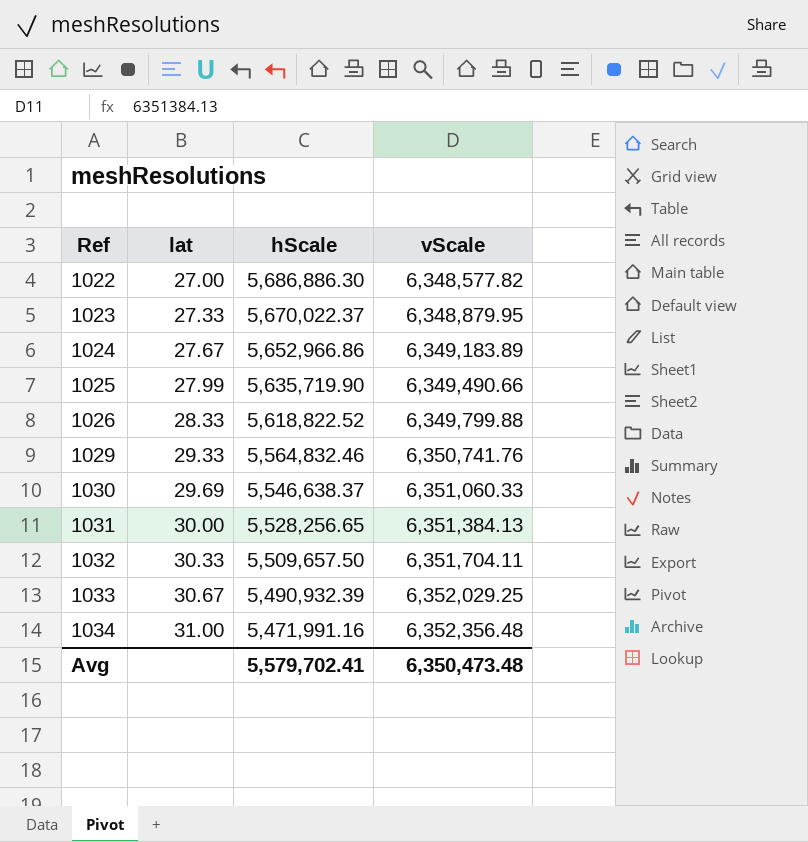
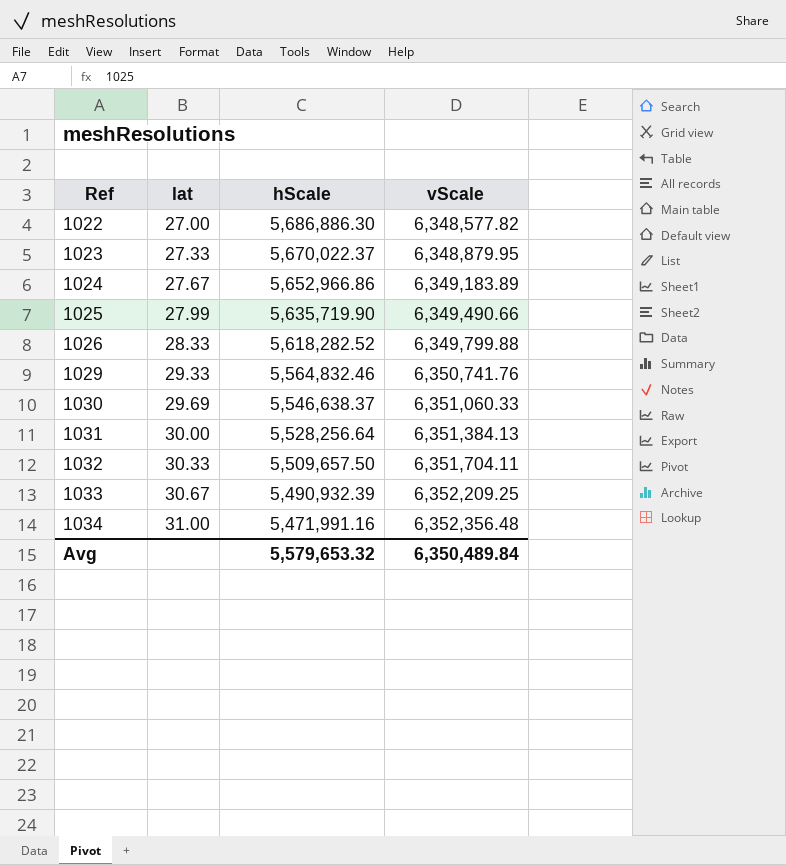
1026 | hScale: 5,618,822.52 -> 5,618,282.52
1031 | hScale: 5,528,256.65 -> 5,528,256.64
1033 | vScale: 6,352,029.25 -> 6,352,209.25
Avg | hScale: 5,579,702.41 -> 5,579,653.32
Avg | vScale: 6,350,473.48 -> 6,350,489.84

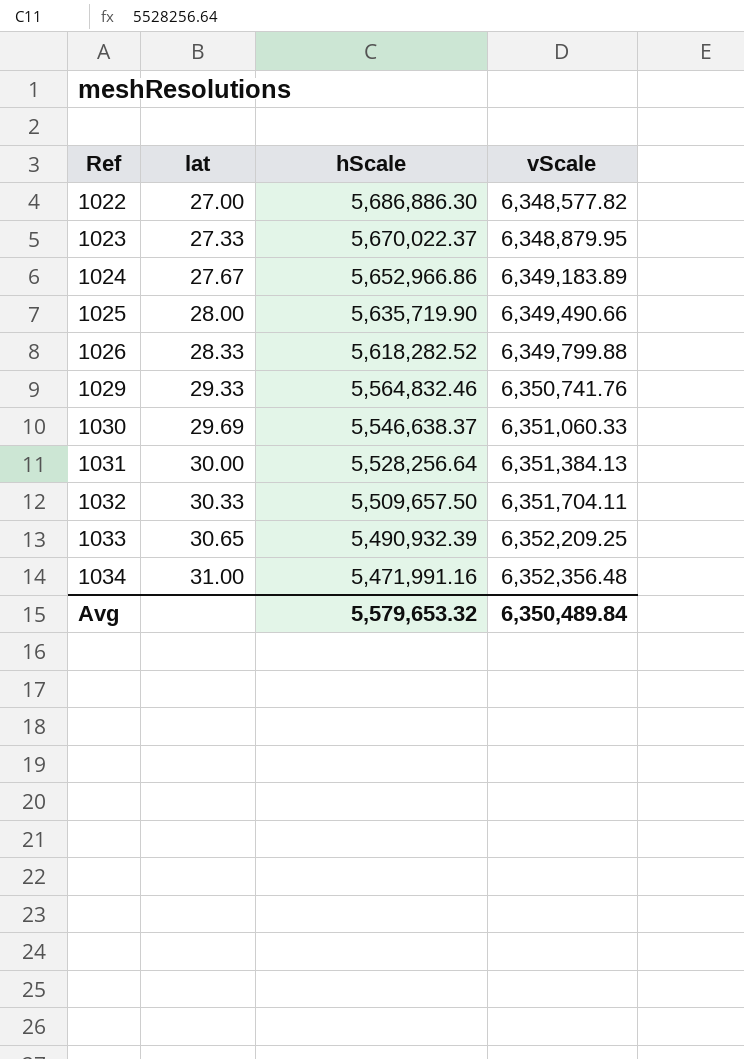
1025 | lat: 27.99 -> 28.00
1033 | lat: 30.67 -> 30.65

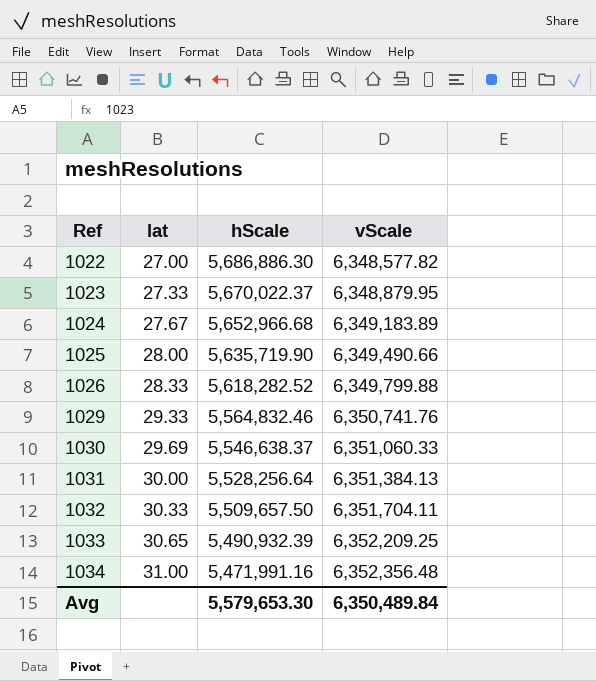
1024 | hScale: 5,652,966.86 -> 5,652,966.68
Avg | hScale: 5,579,653.32 -> 5,579,653.30

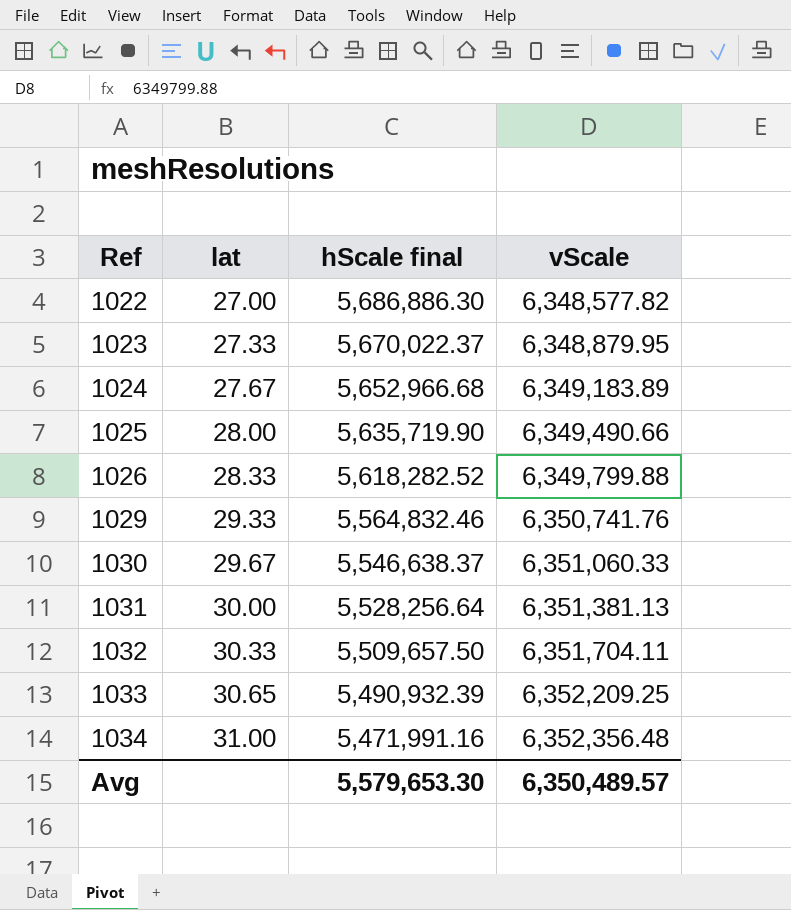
column name: hScale -> hScale final
1030 | lat: 29.69 -> 29.67
1031 | vScale: 6,351,384.13 -> 6,351,381.13
Avg | vScale: 6,350,489.84 -> 6,350,489.57

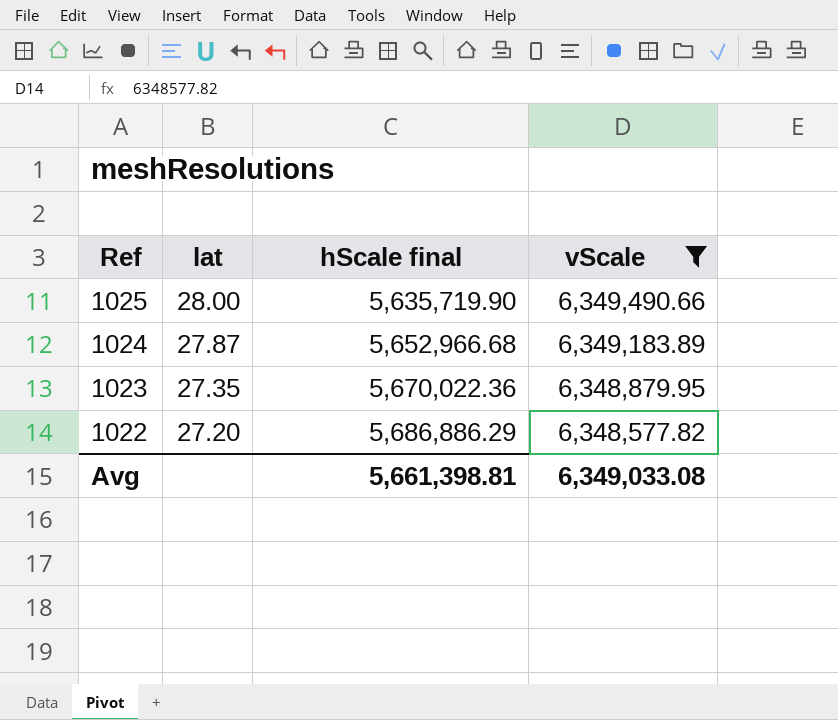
filter: none -> vScale <= 6,349,490.66
row order: Ref ascending -> Ref descending
1024 | lat: 27.67 -> 27.87
1023 | lat: 27.33 -> 27.35
1023 | hScale final: 5,670,022.37 -> 5,670,022.36
1022 | lat: 27.00 -> 27.20
1022 | hScale final: 5,686,886.30 -> 5,686,886.29
Avg | hScale final: 5,579,653.30 -> 5,661,398.81
Avg | vScale: 6,350,489.57 -> 6,349,033.08

